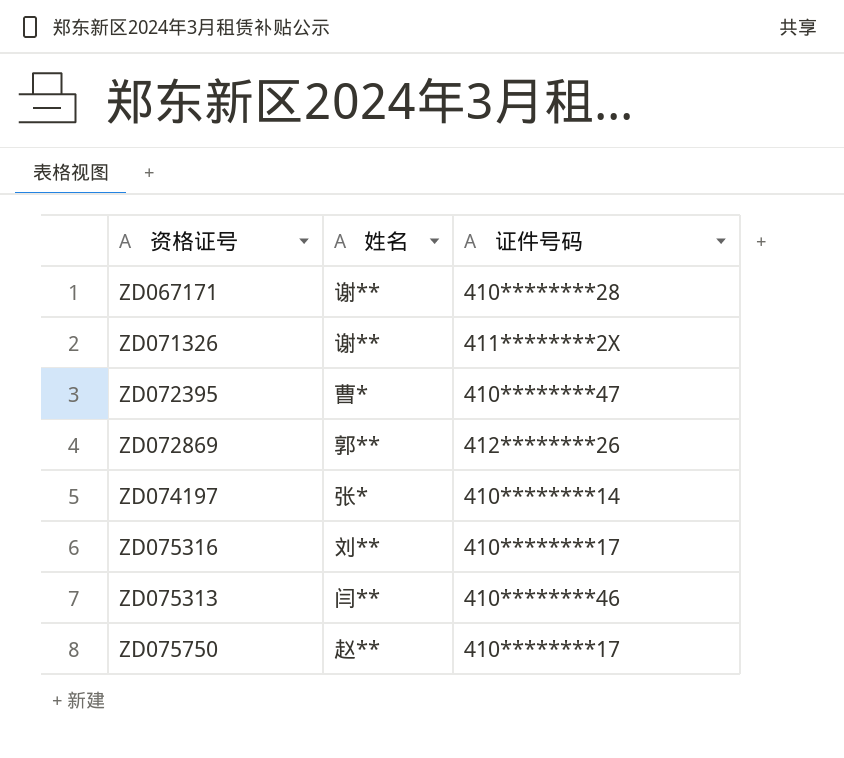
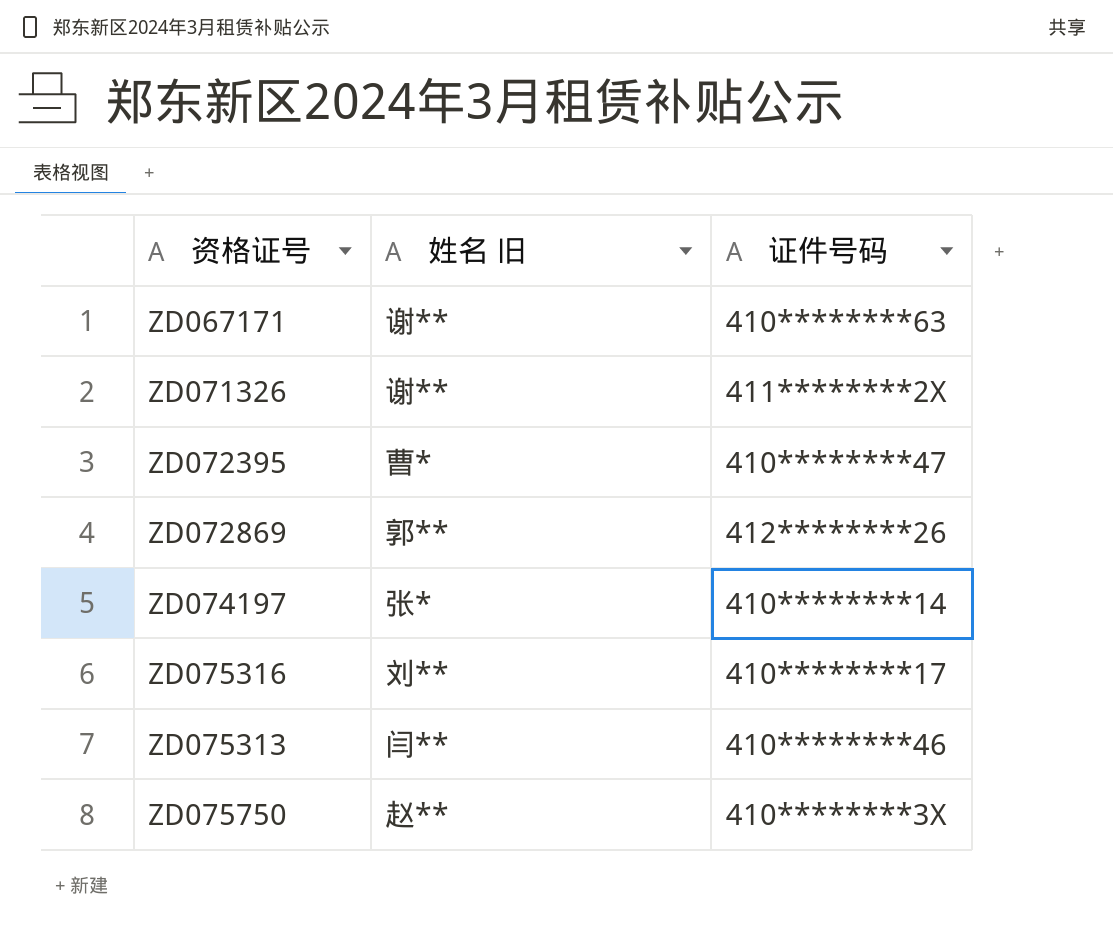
column name: 姓名 -> 姓名 旧
ZD067171 | 证件号码: 410********28 -> 410********63
ZD075750 | 证件号码: 410********17 -> 410********3X

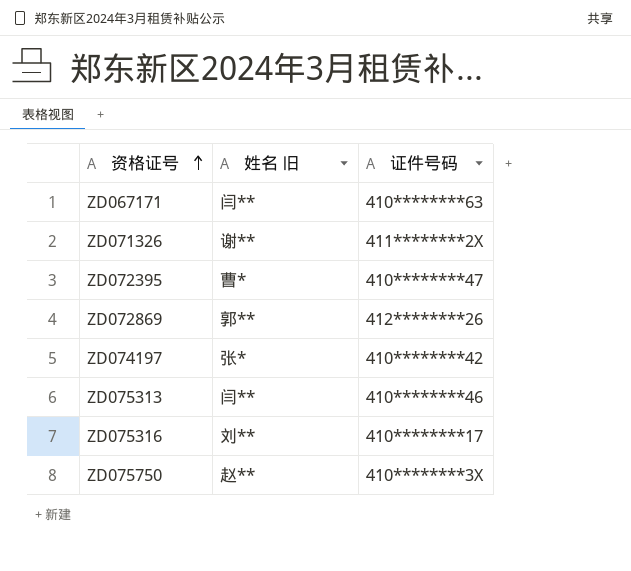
row order: none -> 资格证号 ascending
ZD067171 | 姓名 旧: 谢** -> 闫**
ZD074197 | 证件号码: 410********14 -> 410********42

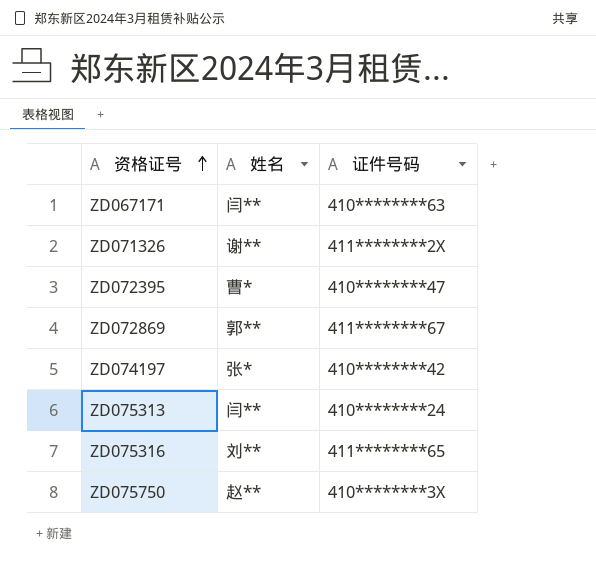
column name: 姓名 旧 -> 姓名
ZD072869 | 证件号码: 412********26 -> 411********67
ZD075313 | 证件号码: 410********46 -> 410********24
ZD075316 | 证件号码: 410********17 -> 411********65

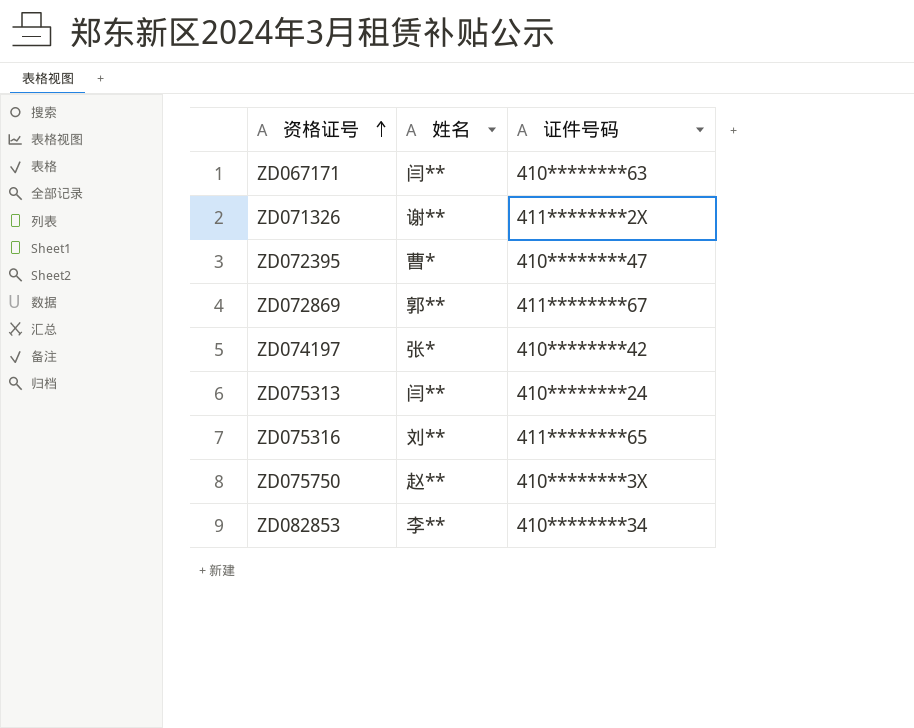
row ZD082853: none -> 李** | 410********34

